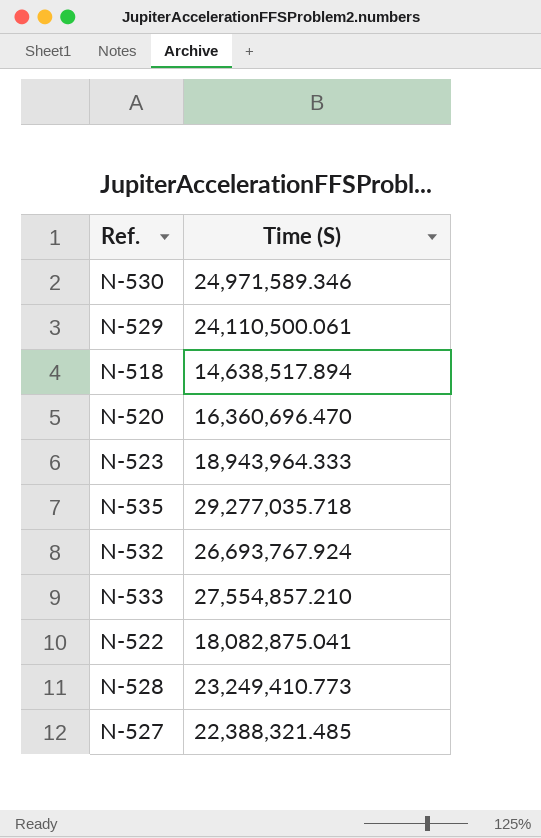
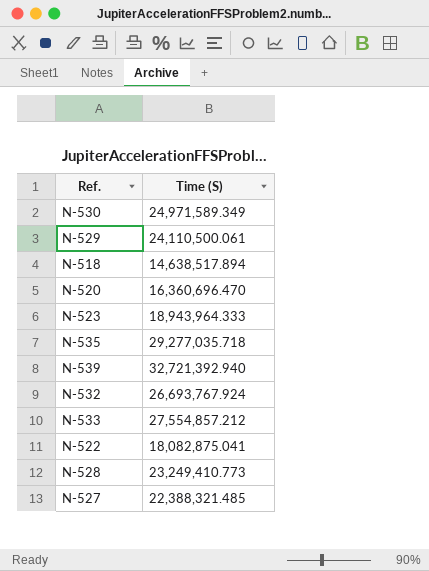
N-530 | Time (S): 24,971,589.346 -> 24,971,589.349
row N-539: none -> 32,721,392.940
N-533 | Time (S): 27,554,857.210 -> 27,554,857.212

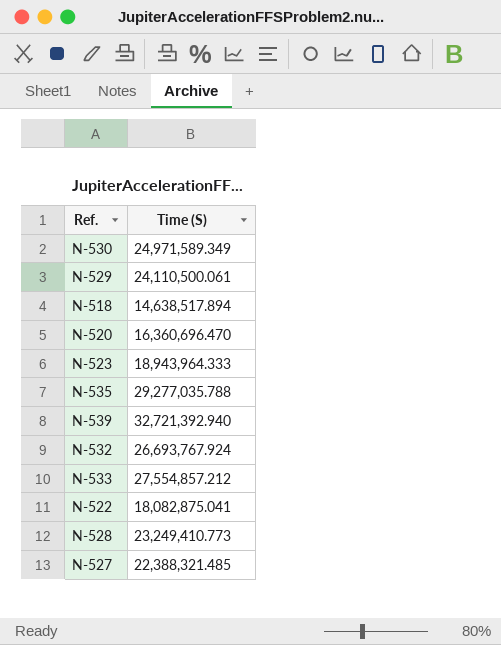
N-535 | Time (S): 29,277,035.718 -> 29,277,035.788

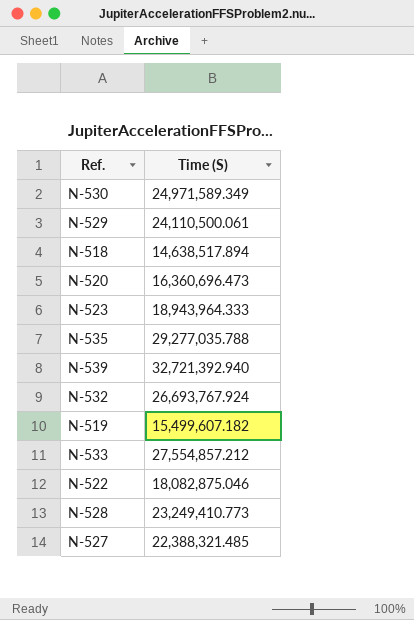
N-520 | Time (S): 16,360,696.470 -> 16,360,696.473
row N-519: none -> 15,499,607.182
N-522 | Time (S): 18,082,875.041 -> 18,082,875.046

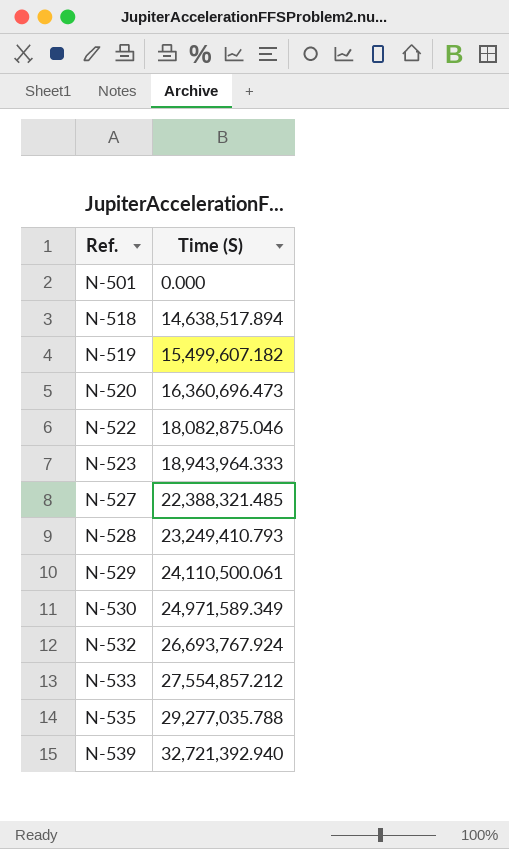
row order: none -> Ref. ascending
row N-501: none -> 0.000
N-528 | Time (S): 23,249,410.773 -> 23,249,410.793

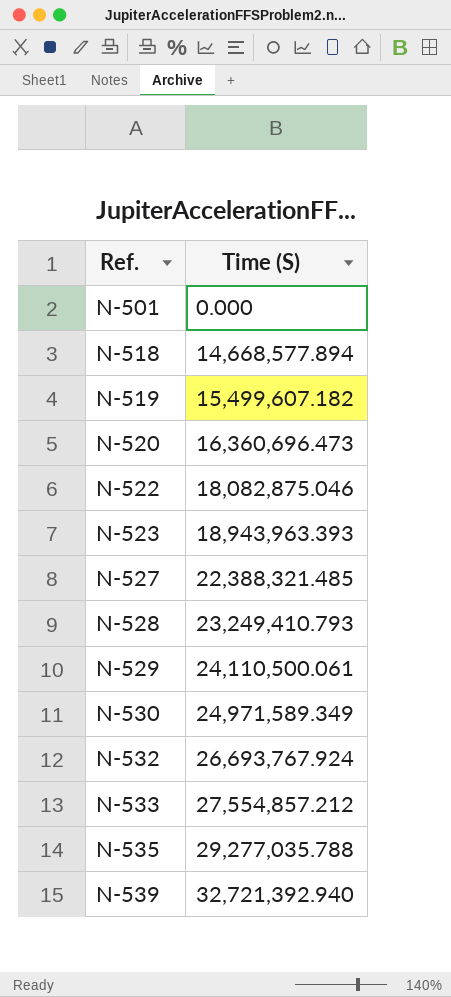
N-518 | Time (S): 14,638,517.894 -> 14,668,577.894
N-523 | Time (S): 18,943,964.333 -> 18,943,963.393

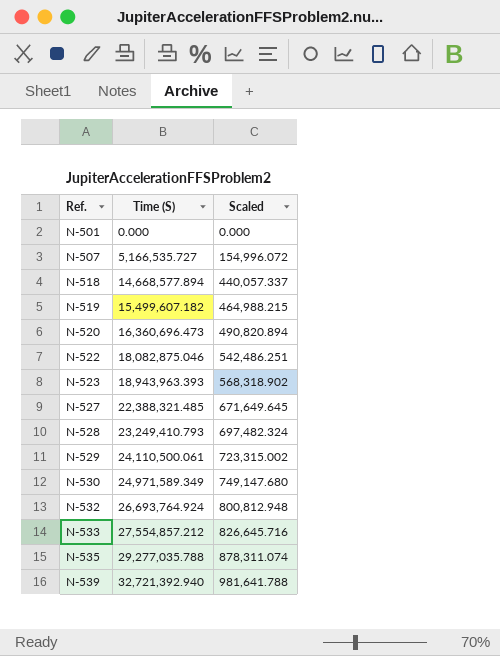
column Scaled | formula: none -> [Time (S)] * 0.03
row N-507: none -> 5,166,535.727 | 154,996.072
N-532 | Time (S): 26,693,767.924 -> 26,693,764.924

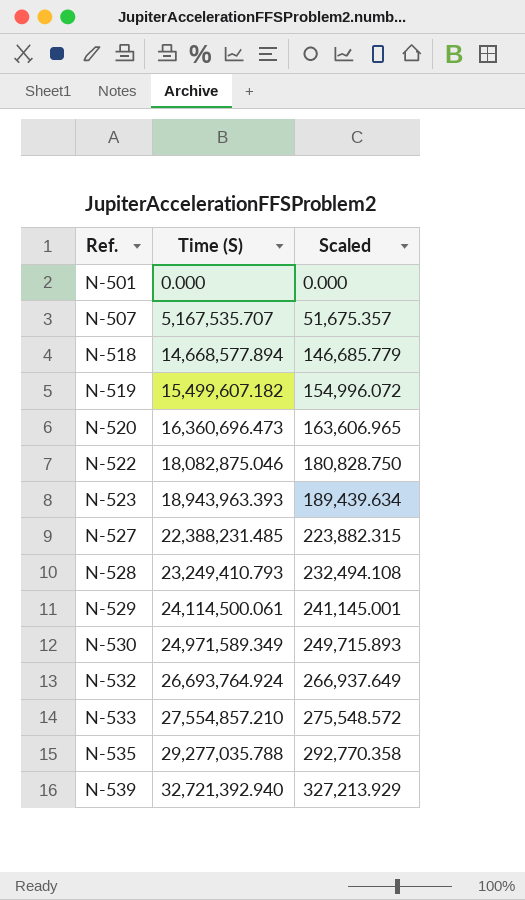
column Scaled | formula: [Time (S)] * 0.03 -> [Time (S)] * 0.01
N-507 | Time (S): 5,166,535.727 -> 5,167,535.707
N-527 | Time (S): 22,388,321.485 -> 22,388,231.485
N-529 | Time (S): 24,110,500.061 -> 24,114,500.061
N-533 | Time (S): 27,554,857.212 -> 27,554,857.210

